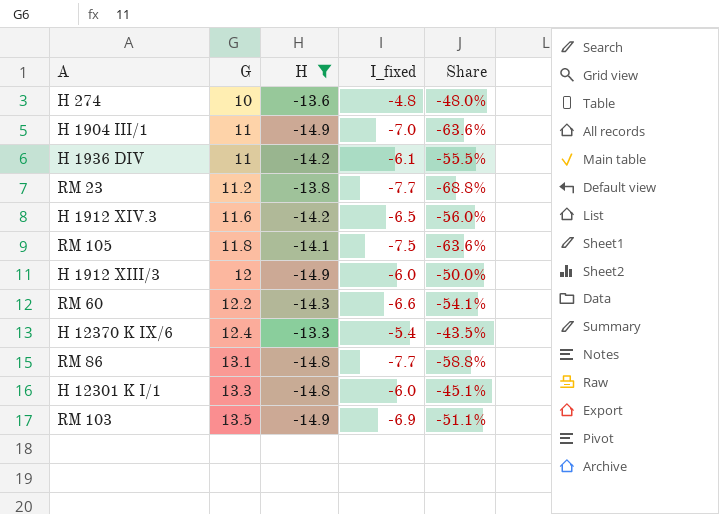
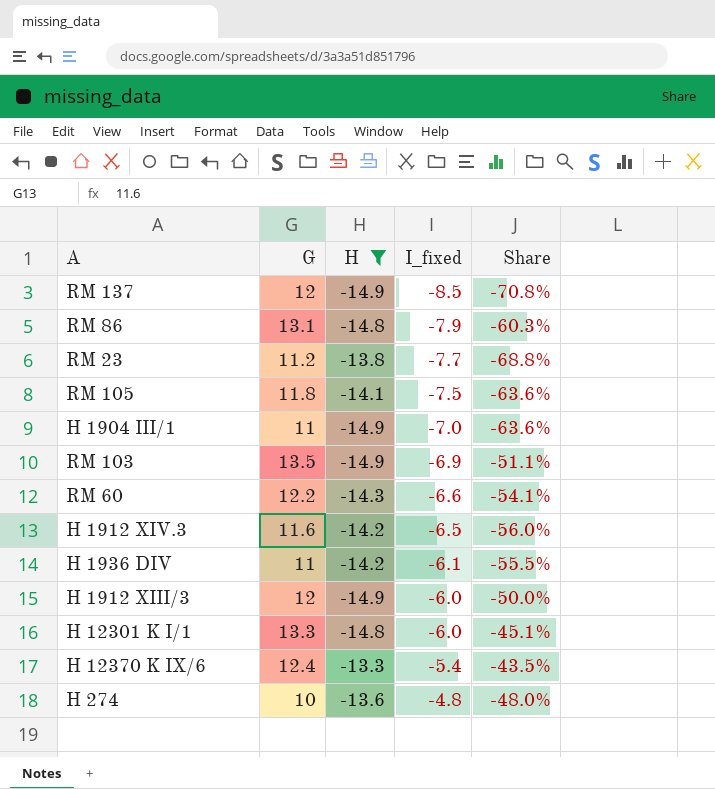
row order: G ascending -> I_fixed ascending
row RM 137: none -> 12 | -14.9 | -8.5 | -70.8%
RM 86 | I_fixed: -7.7 -> -7.9
RM 86 | Share: -58.8% -> -60.3%

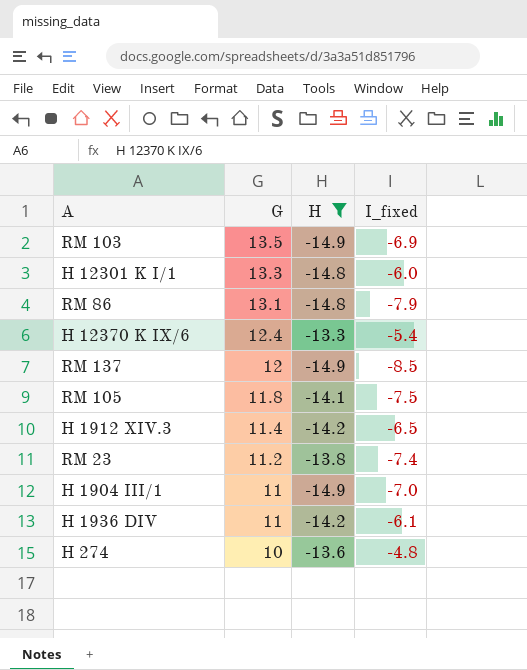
row order: I_fixed ascending -> G descending
column Share | formula: [I_fixed] / [G] -> none
row RM 60: 12.2 | -14.3 | -6.6 | -54.1% -> none
row H 1912 XIII/3: 12 | -14.9 | -6.0 | -50.0% -> none
H 1912 XIV.3 | G: 11.6 -> 11.4
RM 23 | I_fixed: -7.7 -> -7.4

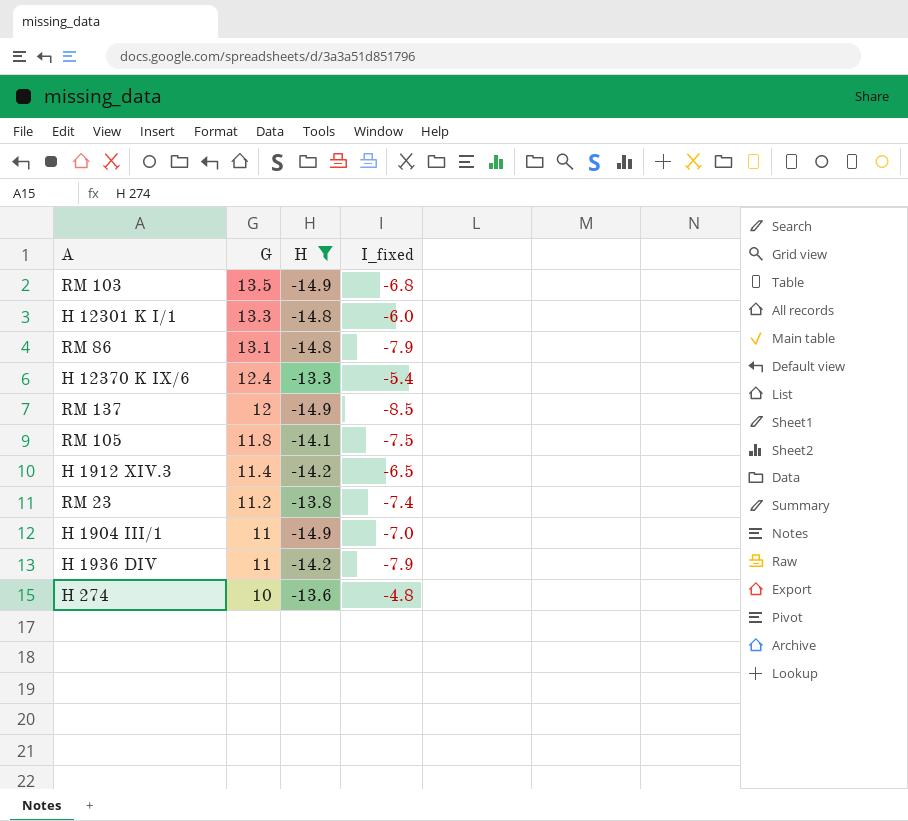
RM 103 | I_fixed: -6.9 -> -6.8
H 1936 DIV | I_fixed: -6.1 -> -7.9

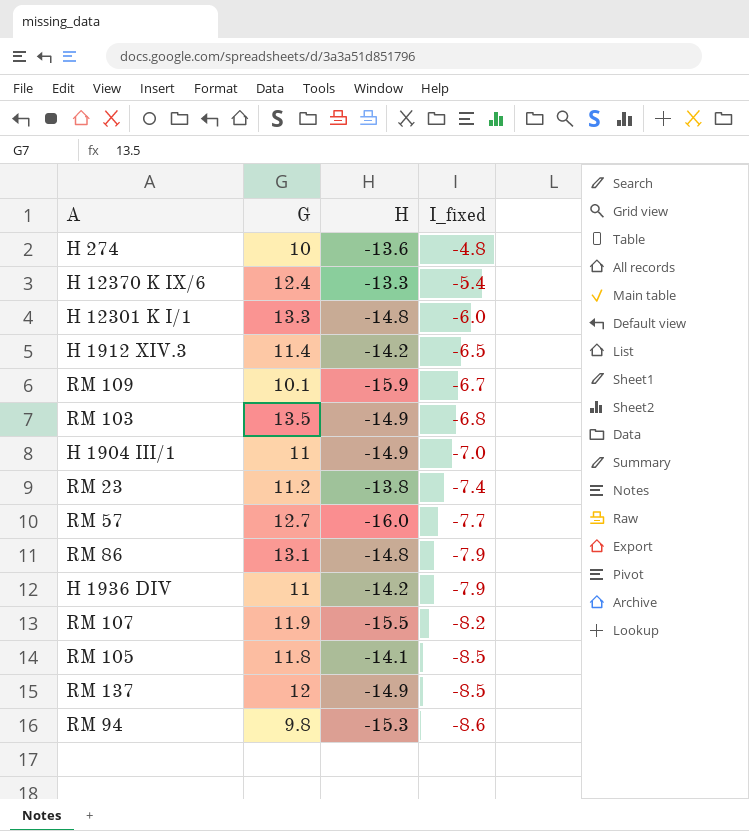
filter: H >= -14.9 -> none
row order: G descending -> I_fixed descending
RM 105 | I_fixed: -7.5 -> -8.5

